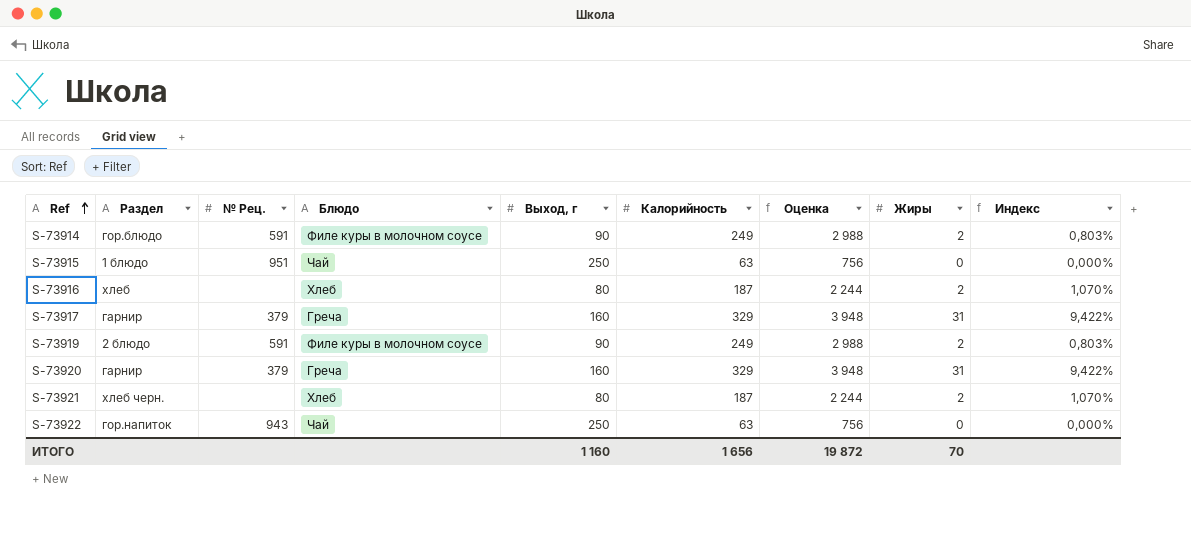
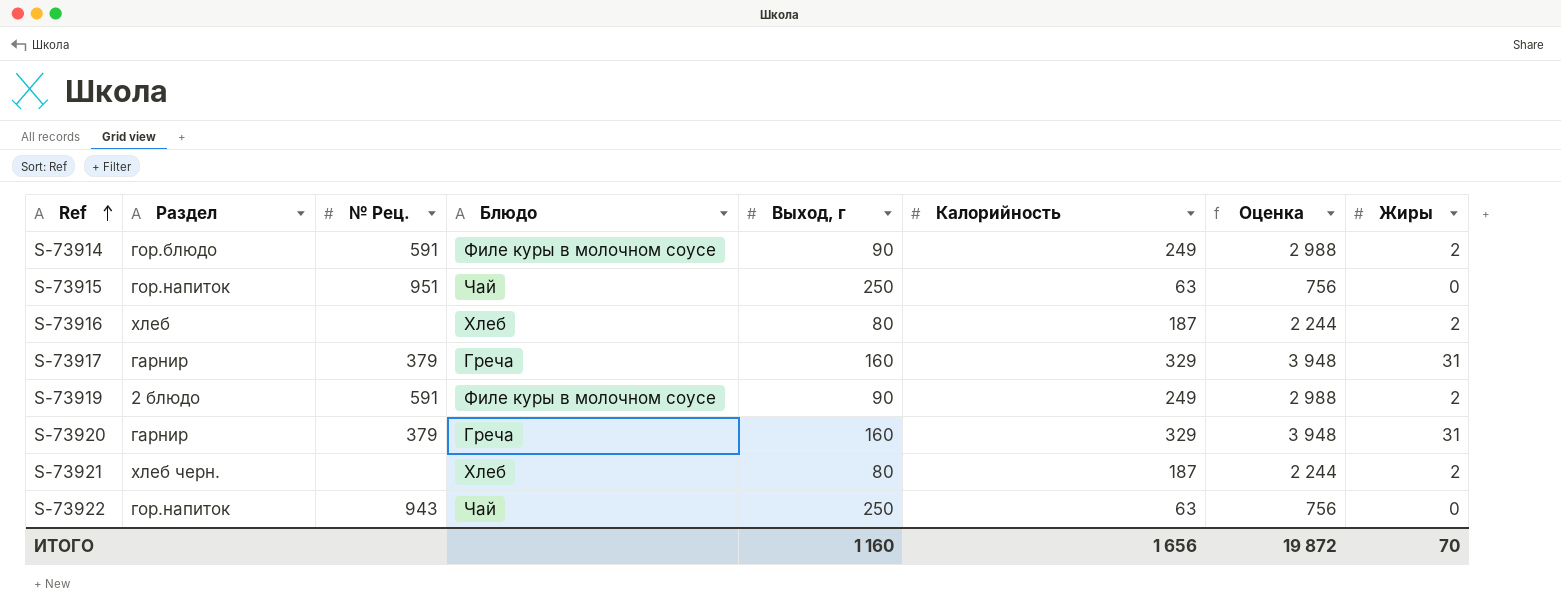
column Индекс | formula: [Жиры] / [Калорийность] -> none
S-73915 | Раздел: 1 блюдо -> гор.напиток

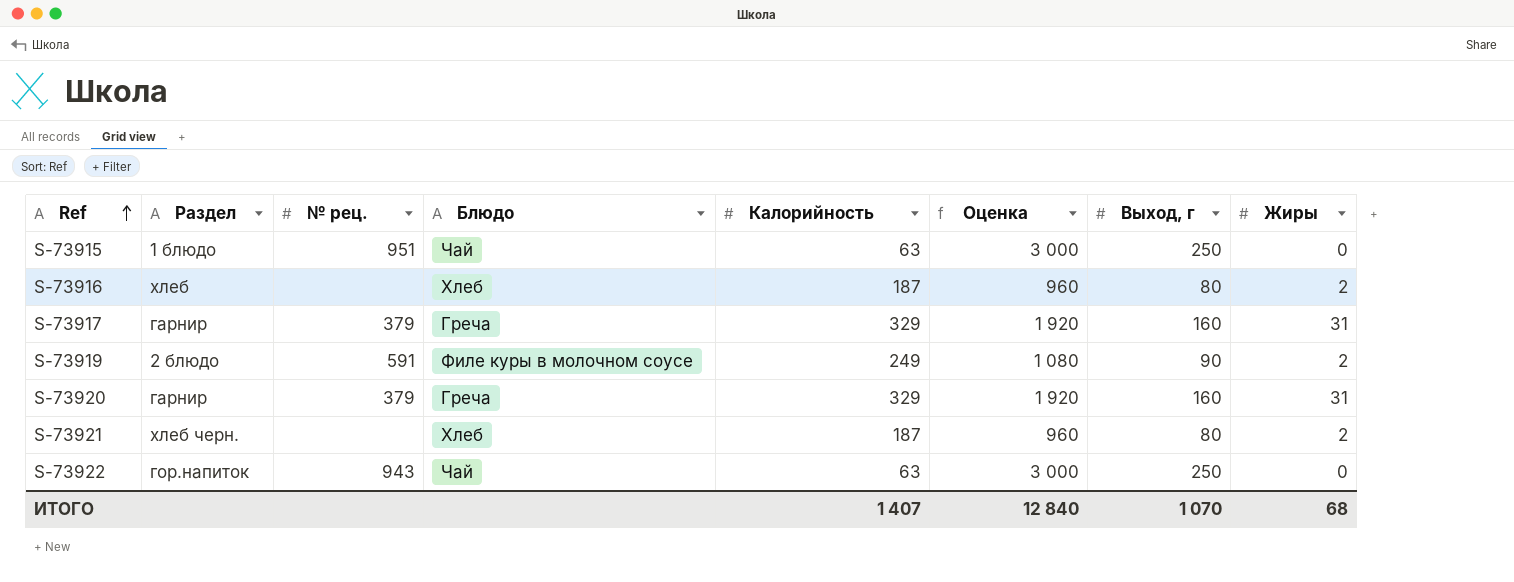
column name: № Рец. -> № рец.
column Оценка | formula: [Калорийность] * 12 -> [Выход, г] * 12
column Выход, г | position: 5 -> 7
row S-73914: гор.блюдо | 591 | Филе куры в молочном соусе | 90 | 249 | 2 988 | 2 -> none
S-73915 | Раздел: гор.напиток -> 1 блюдо
ИТОГО | Калорийность: 1 656 -> 1 407
ИТОГО | Оценка: 19 872 -> 12 840
ИТОГО | Выход, г: 1 160 -> 1 070
ИТОГО | Жиры: 70 -> 68

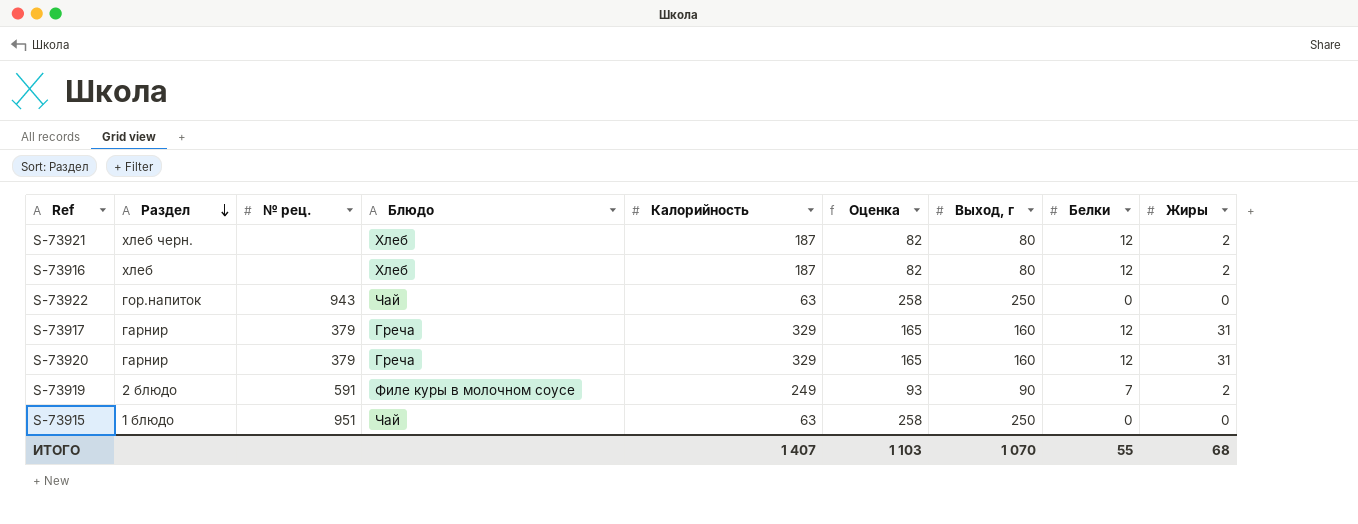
row order: Ref ascending -> Раздел descending
column Оценка | formula: [Выход, г] * 12 -> [Выход, г] * 1,03
column Белки | position: none -> 8
ИТОГО | Оценка: 12 840 -> 1 103

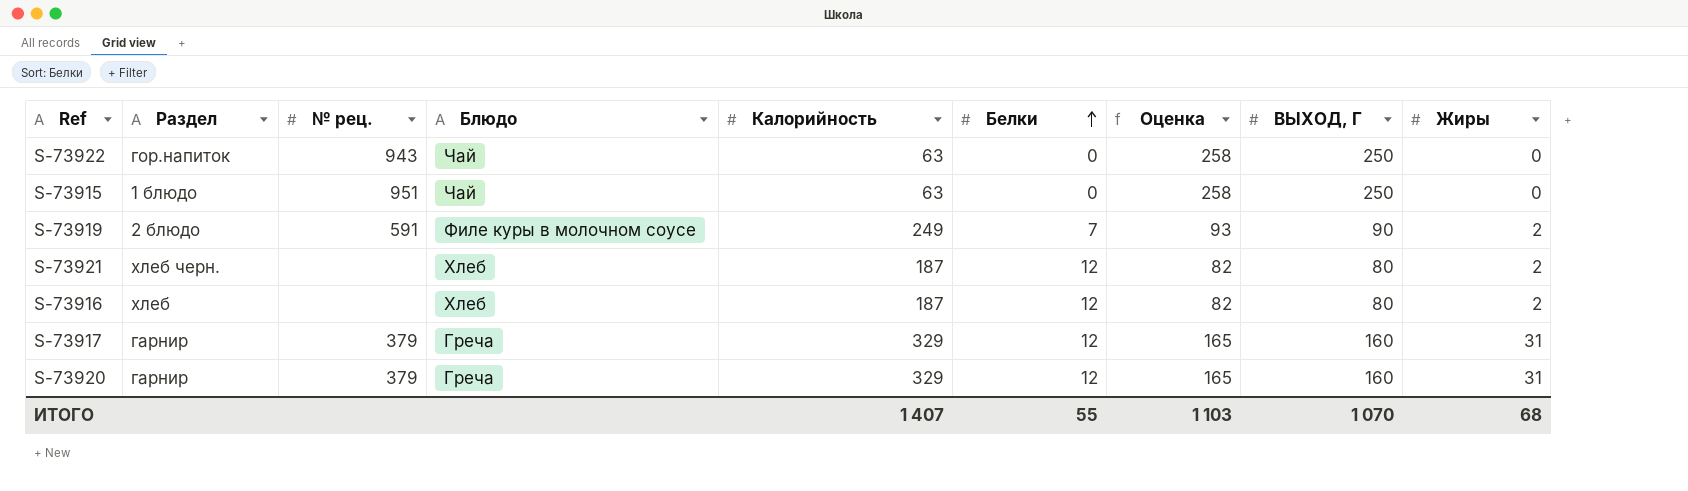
row order: Раздел descending -> Белки ascending
column Белки | position: 8 -> 6
column name: Выход, г -> ВЫХОД, Г

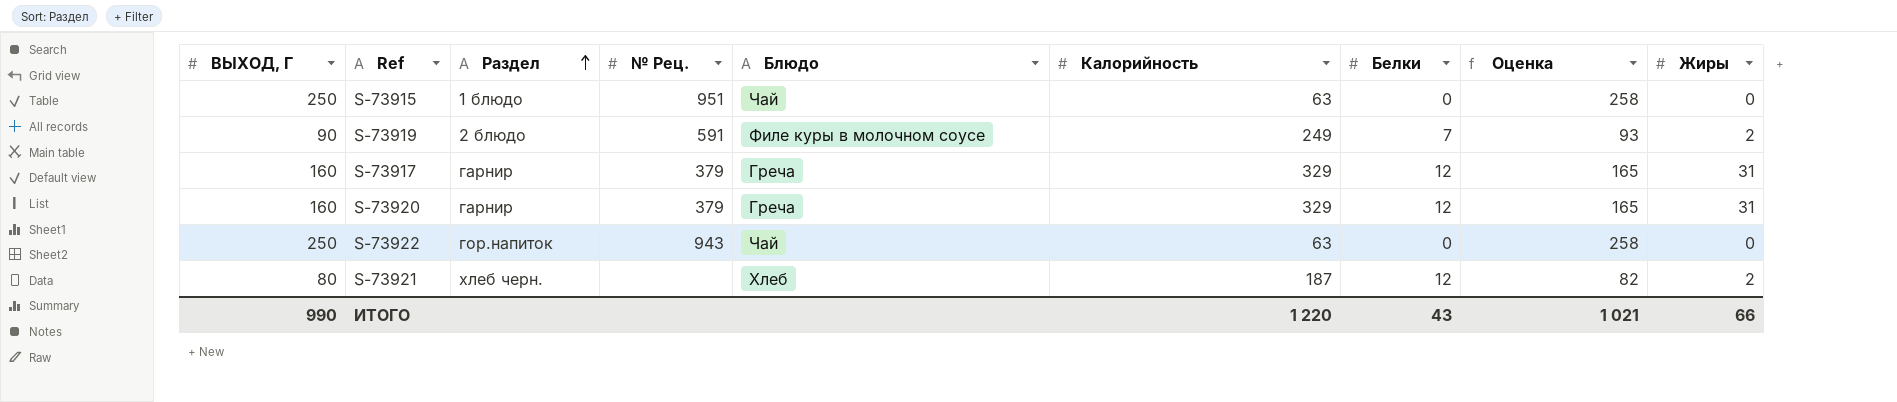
row order: Белки ascending -> Раздел ascending
column ВЫХОД, Г | position: 8 -> 1
column name: № рец. -> № Рец.
row S-73916: хлеб | none | Хлеб | 187 | 12 | 82 | 80 | 2 -> none
ИТОГО | ВЫХОД, Г: 1 070 -> 990
ИТОГО | Калорийность: 1 407 -> 1 220
ИТОГО | Белки: 55 -> 43
ИТОГО | Оценка: 1 103 -> 1 021
ИТОГО | Жиры: 68 -> 66

